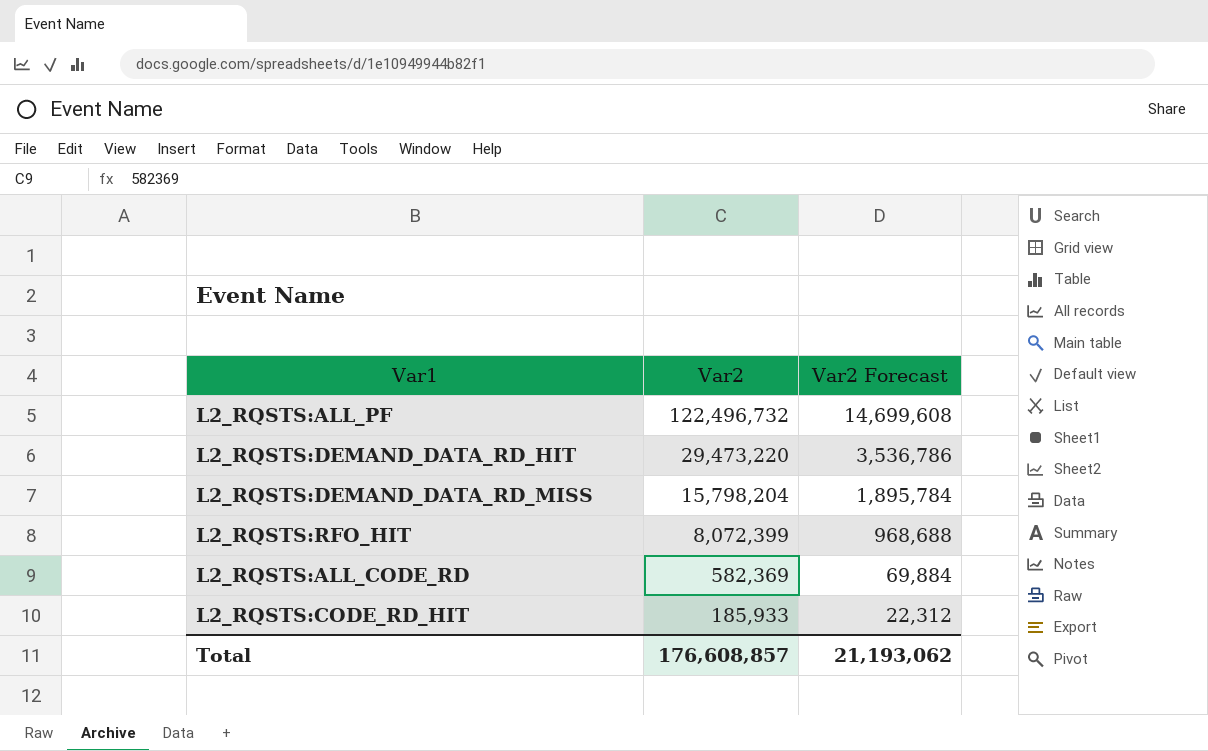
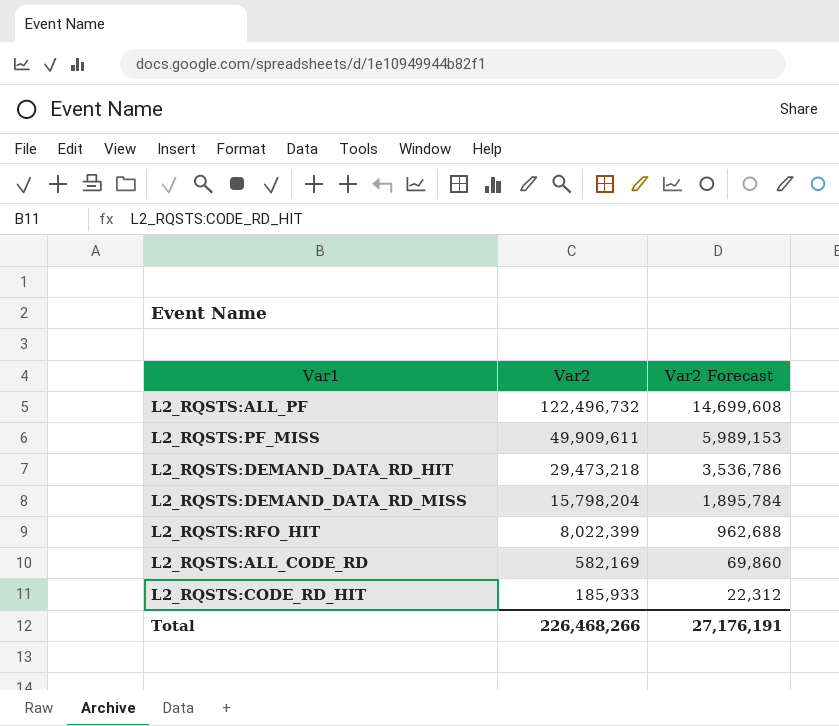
row L2_RQSTS:PF_MISS: none -> 49,909,611 | 5,989,153
L2_RQSTS:DEMAND_DATA_RD_HIT | Var2: 29,473,220 -> 29,473,218
L2_RQSTS:RFO_HIT | Var2: 8,072,399 -> 8,022,399
L2_RQSTS:RFO_HIT | Var2 Forecast: 968,688 -> 962,688
L2_RQSTS:ALL_CODE_RD | Var2: 582,369 -> 582,169
L2_RQSTS:ALL_CODE_RD | Var2 Forecast: 69,884 -> 69,860
Total | Var2: 176,608,857 -> 226,468,266
Total | Var2 Forecast: 21,193,062 -> 27,176,191

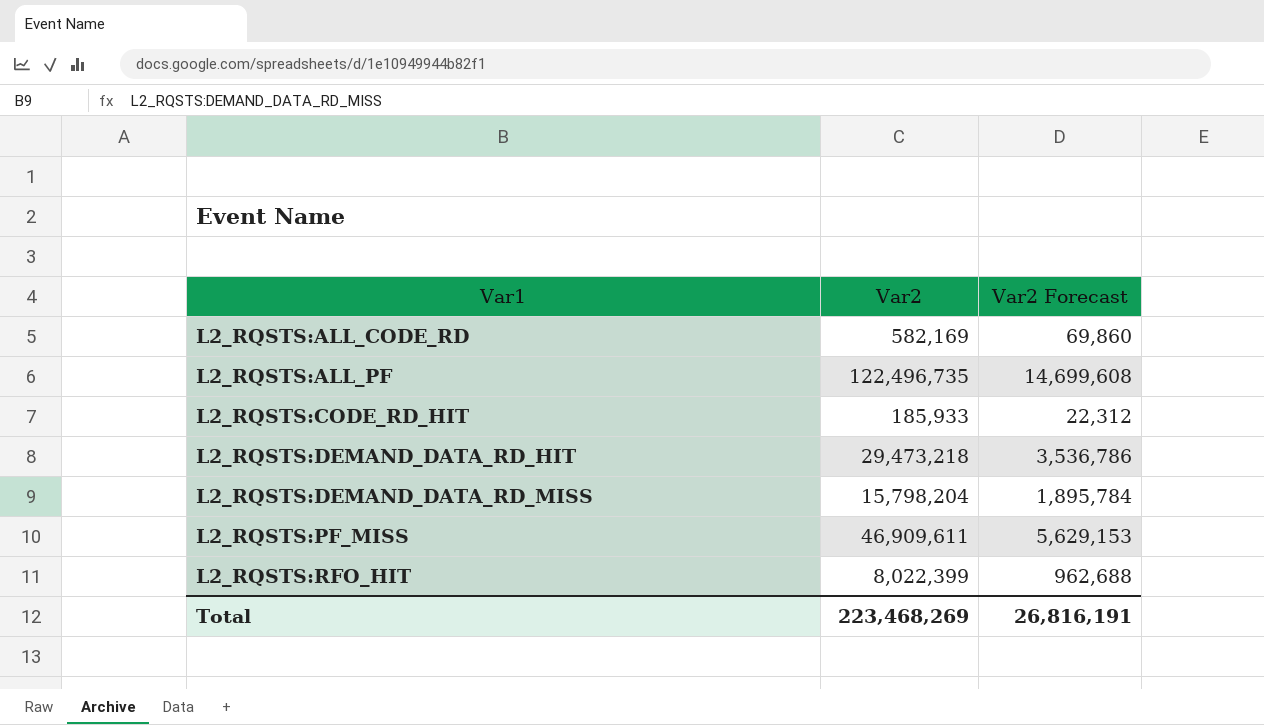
row order: Var2 descending -> Var1 ascending
L2_RQSTS:ALL_PF | Var2: 122,496,732 -> 122,496,735
L2_RQSTS:PF_MISS | Var2: 49,909,611 -> 46,909,611
L2_RQSTS:PF_MISS | Var2 Forecast: 5,989,153 -> 5,629,153
Total | Var2: 226,468,266 -> 223,468,269
Total | Var2 Forecast: 27,176,191 -> 26,816,191

